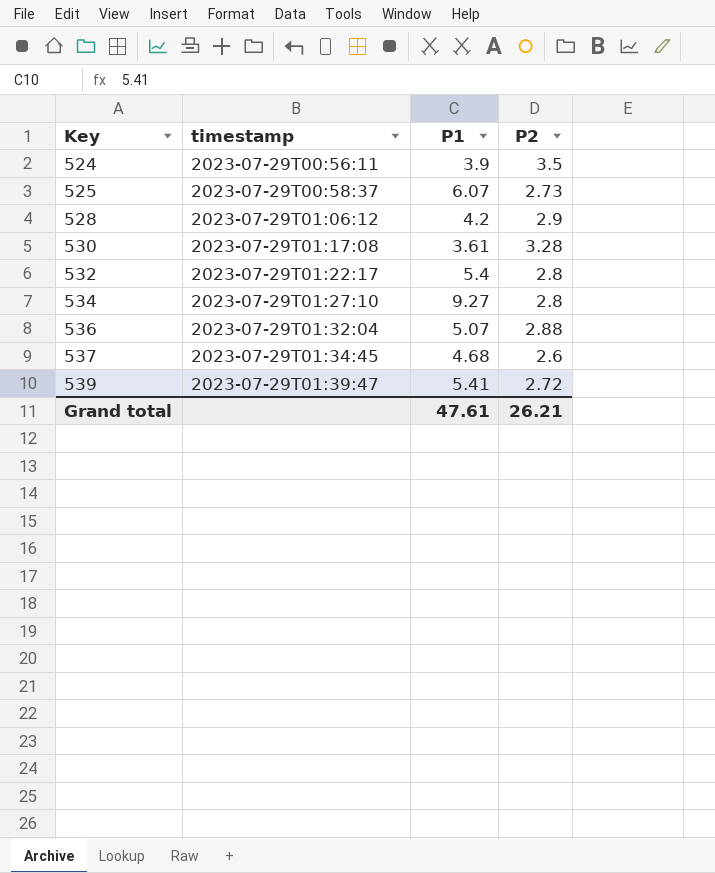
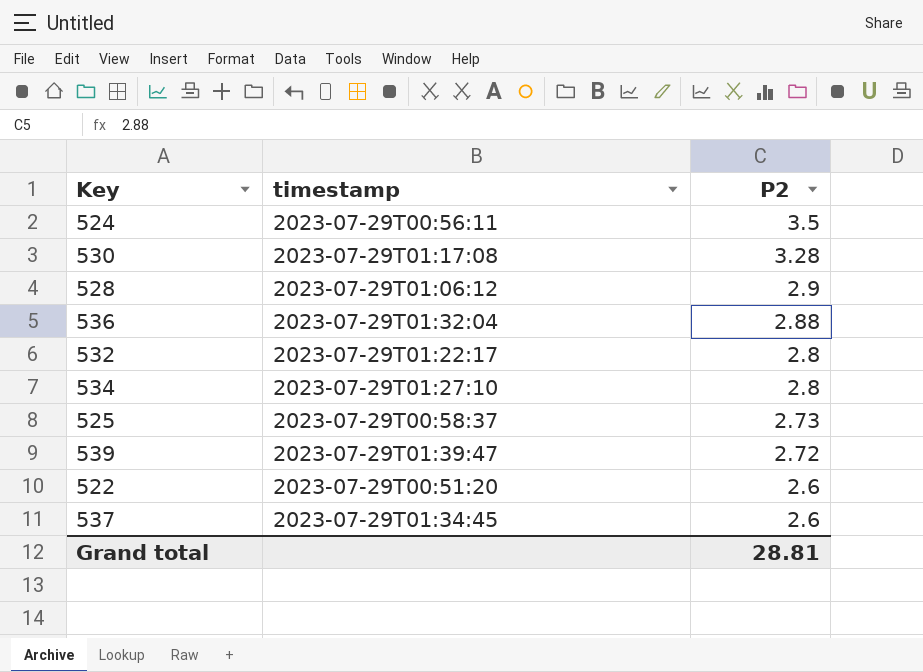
row order: Key ascending -> P2 descending
column P1 | position: 3 -> none
row 522: none -> 2023-07-29T00:51:20 | 2.6
Grand total | P2: 26.21 -> 28.81

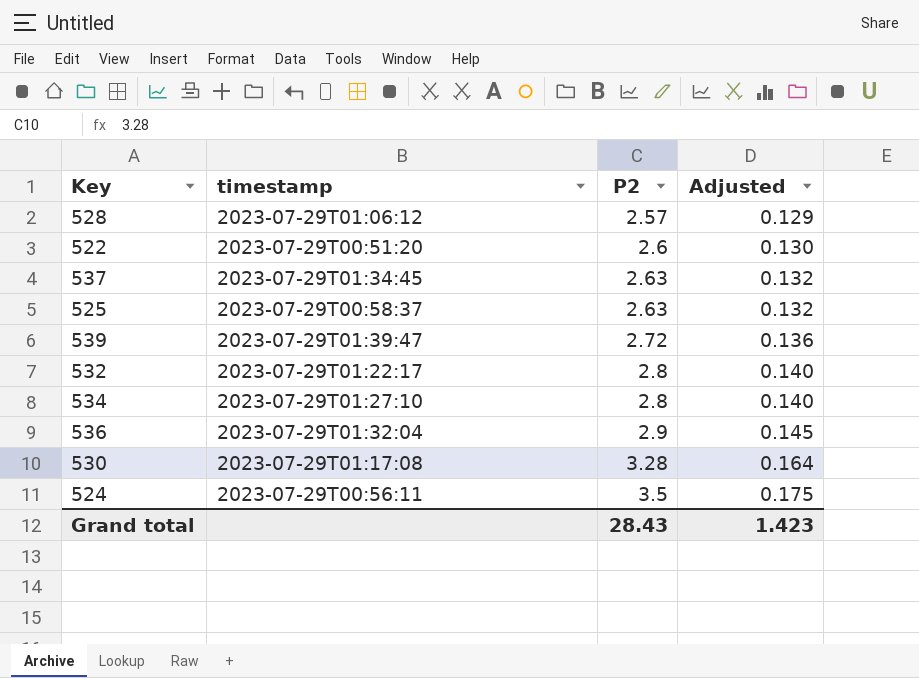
row order: P2 descending -> P2 ascending
column Adjusted | formula: none -> [P2] * 0.05
528 | P2: 2.9 -> 2.57
537 | P2: 2.6 -> 2.63
525 | P2: 2.73 -> 2.63
536 | P2: 2.88 -> 2.9
Grand total | P2: 28.81 -> 28.43

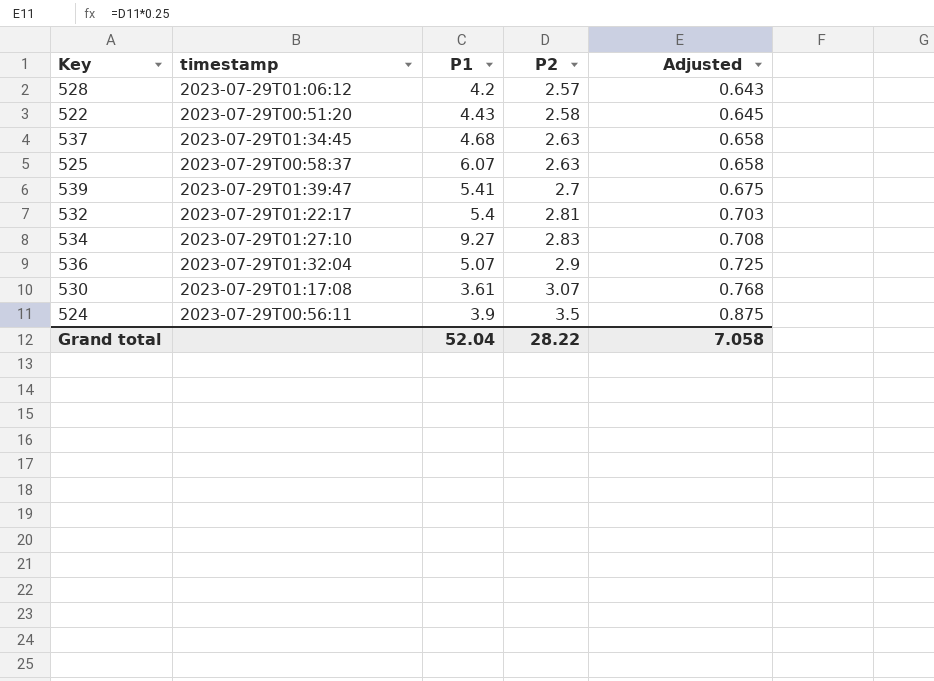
column P1 | position: none -> 3
column Adjusted | formula: [P2] * 0.05 -> [P2] * 0.25
522 | P2: 2.6 -> 2.58
539 | P2: 2.72 -> 2.7
532 | P2: 2.8 -> 2.81
534 | P2: 2.8 -> 2.83
530 | P2: 3.28 -> 3.07
Grand total | P2: 28.43 -> 28.22
Grand total | Adjusted: 1.423 -> 7.058

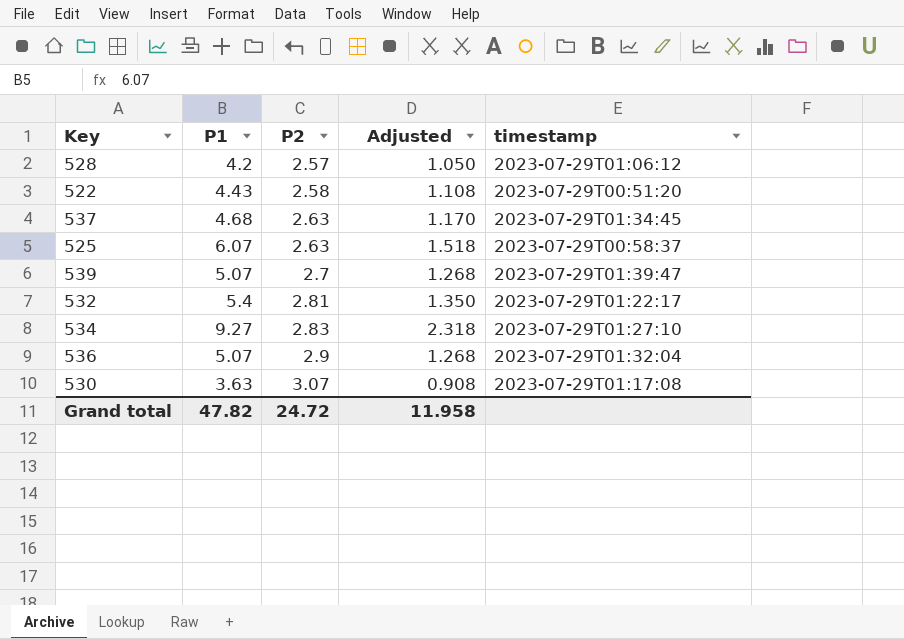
column Adjusted | formula: [P2] * 0.25 -> [P1] * 0.25
column timestamp | position: 2 -> 5
row 524: 2023-07-29T00:56:11 | 3.9 | 3.5 | 0.875 -> none
539 | P1: 5.41 -> 5.07
530 | P1: 3.61 -> 3.63
Grand total | P1: 52.04 -> 47.82
Grand total | P2: 28.22 -> 24.72
Grand total | Adjusted: 7.058 -> 11.958

